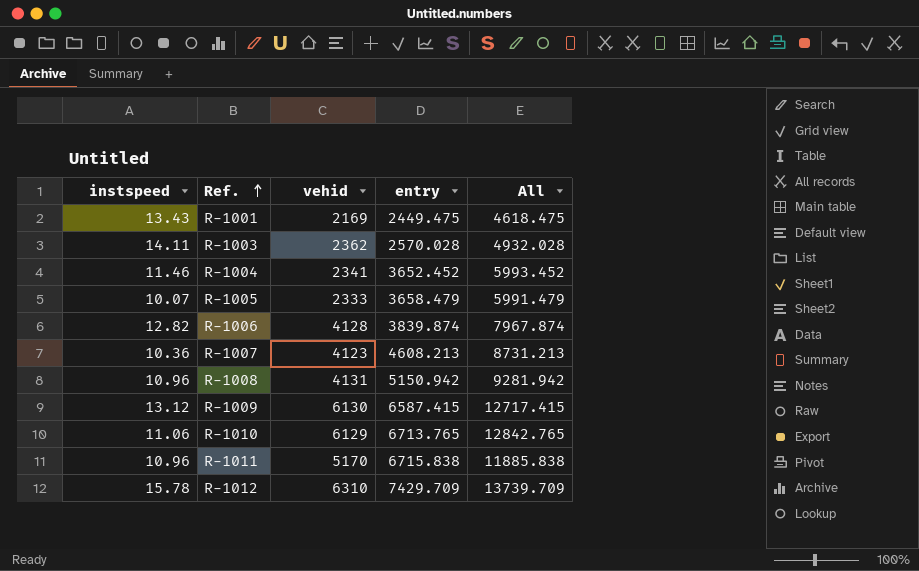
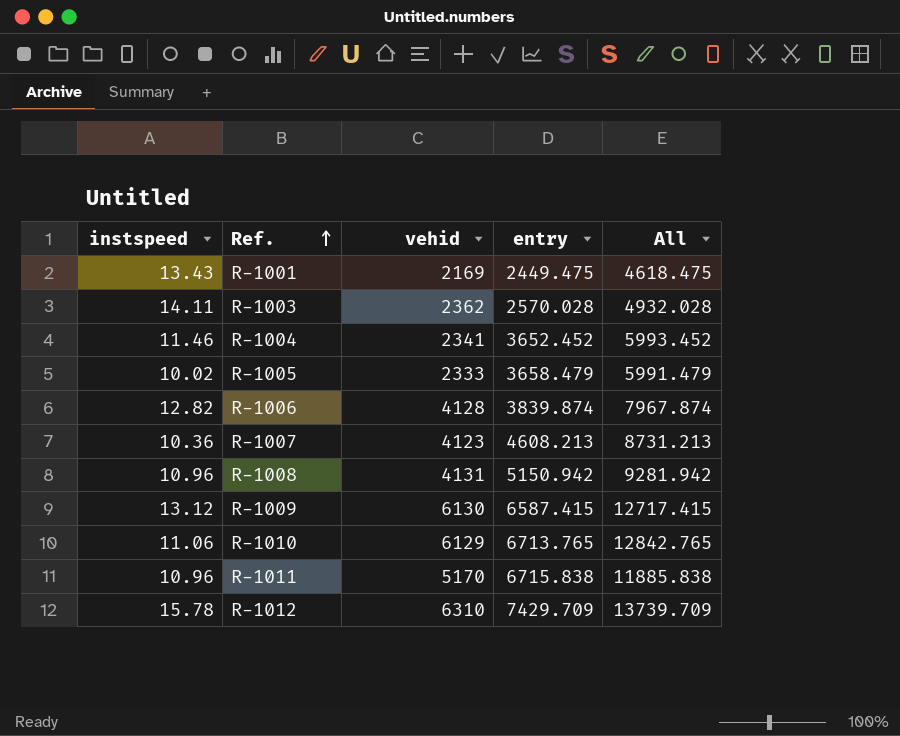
R-1005 | instspeed: 10.07 -> 10.02

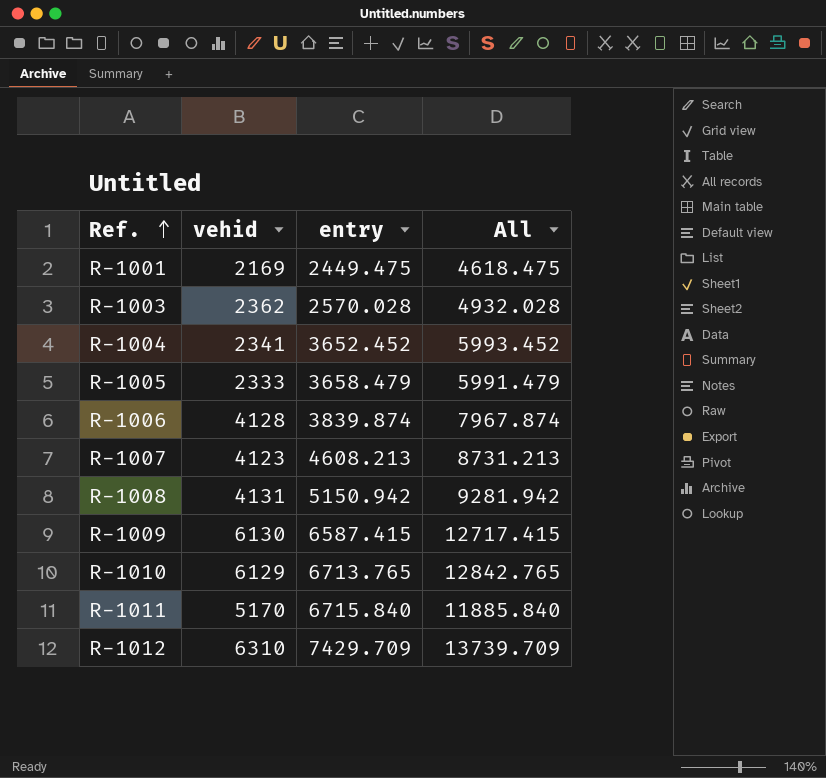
column instspeed | position: 1 -> none
R-1011 | entry: 6715.838 -> 6715.840
R-1011 | All: 11885.838 -> 11885.840

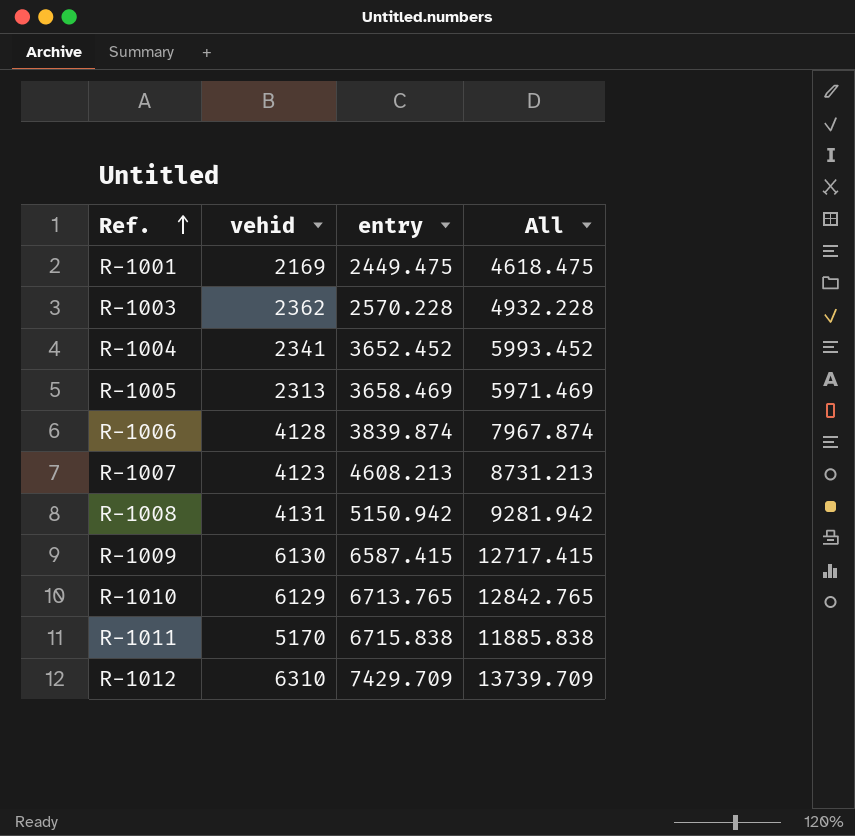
R-1003 | entry: 2570.028 -> 2570.228
R-1003 | All: 4932.028 -> 4932.228
R-1005 | vehid: 2333 -> 2313
R-1005 | entry: 3658.479 -> 3658.469
R-1005 | All: 5991.479 -> 5971.469
R-1011 | entry: 6715.840 -> 6715.838
R-1011 | All: 11885.840 -> 11885.838

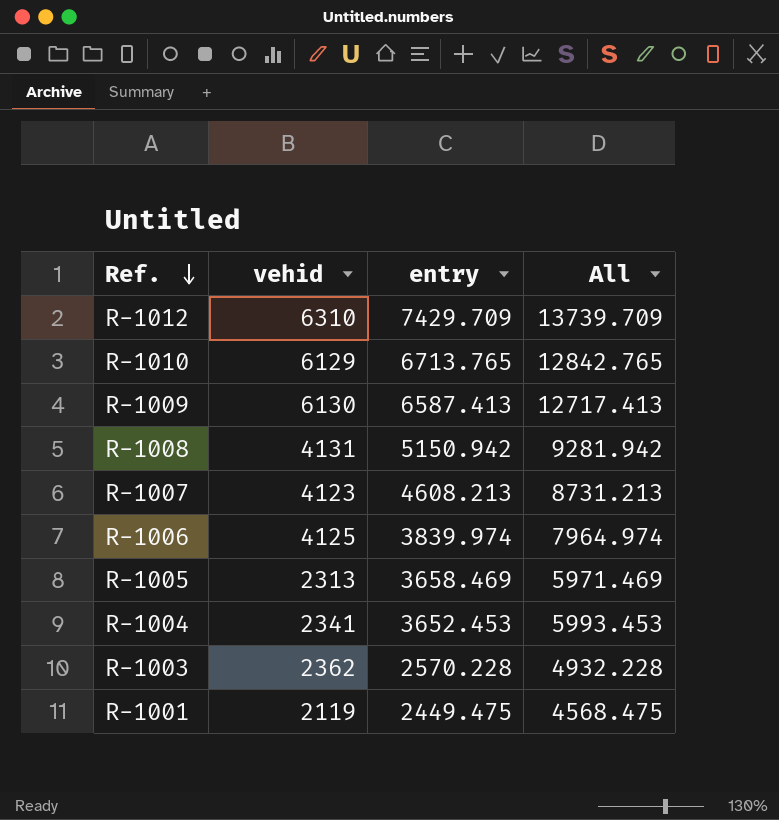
row order: Ref. ascending -> Ref. descending
row R-1011: 5170 | 6715.838 | 11885.838 -> none
R-1009 | entry: 6587.415 -> 6587.413
R-1009 | All: 12717.415 -> 12717.413
R-1006 | vehid: 4128 -> 4125
R-1006 | entry: 3839.874 -> 3839.974
R-1006 | All: 7967.874 -> 7964.974
R-1004 | entry: 3652.452 -> 3652.453
R-1004 | All: 5993.452 -> 5993.453
R-1001 | vehid: 2169 -> 2119
R-1001 | All: 4618.475 -> 4568.475

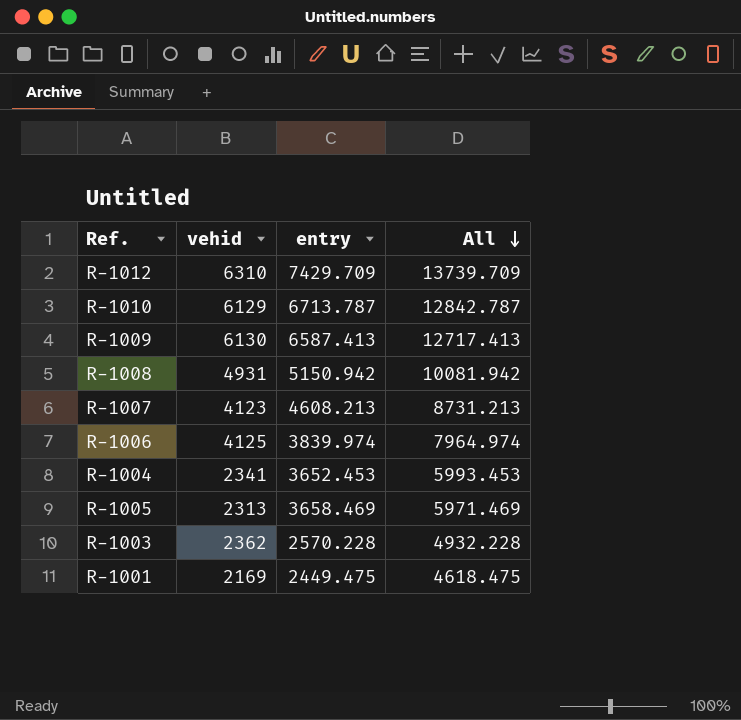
row order: Ref. descending -> All descending
R-1010 | entry: 6713.765 -> 6713.787
R-1010 | All: 12842.765 -> 12842.787
R-1008 | vehid: 4131 -> 4931
R-1008 | All: 9281.942 -> 10081.942
R-1001 | vehid: 2119 -> 2169
R-1001 | All: 4568.475 -> 4618.475

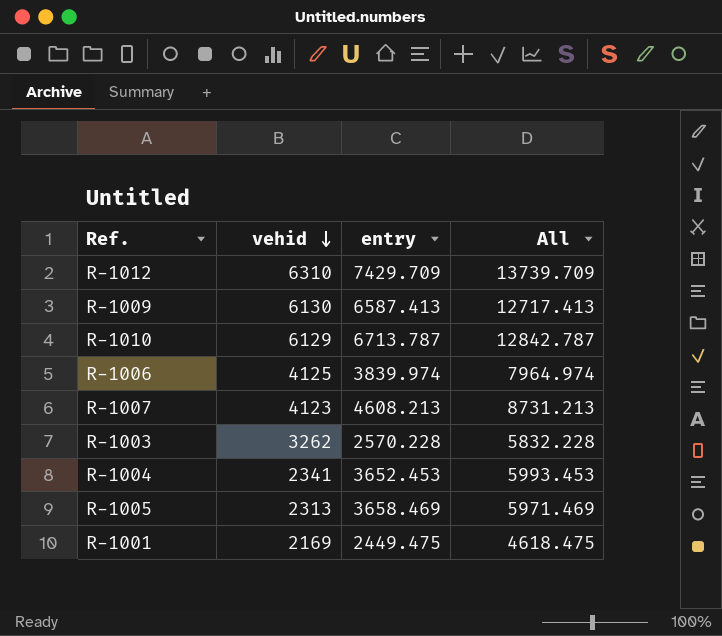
row order: All descending -> vehid descending
row R-1008: 4931 | 5150.942 | 10081.942 -> none
R-1003 | vehid: 2362 -> 3262
R-1003 | All: 4932.228 -> 5832.228

